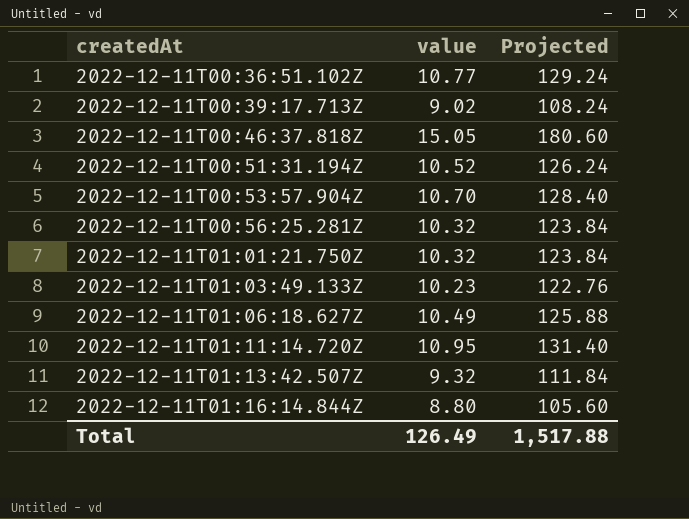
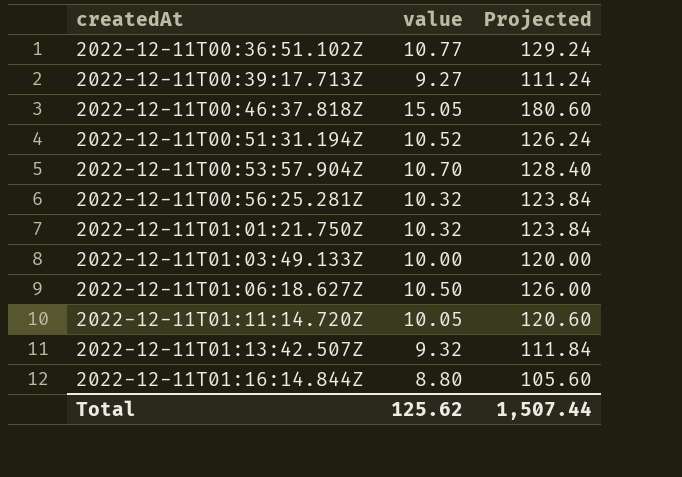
2022-12-11T00:39:17.713Z | value: 9.02 -> 9.27
2022-12-11T00:39:17.713Z | Projected: 108.24 -> 111.24
2022-12-11T01:03:49.133Z | value: 10.23 -> 10.00
2022-12-11T01:03:49.133Z | Projected: 122.76 -> 120.00
2022-12-11T01:06:18.627Z | value: 10.49 -> 10.50
2022-12-11T01:06:18.627Z | Projected: 125.88 -> 126.00
2022-12-11T01:11:14.720Z | value: 10.95 -> 10.05
2022-12-11T01:11:14.720Z | Projected: 131.40 -> 120.60
Total | value: 126.49 -> 125.62
Total | Projected: 1,517.88 -> 1,507.44

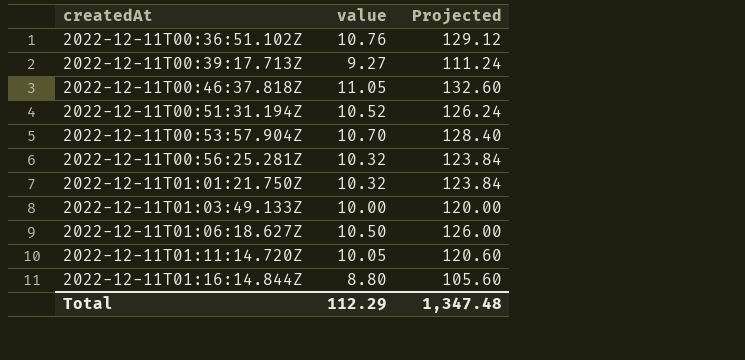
row 2022-12-11T01:13:42.507Z: 9.32 | 111.84 -> none
2022-12-11T00:36:51.102Z | value: 10.77 -> 10.76
2022-12-11T00:36:51.102Z | Projected: 129.24 -> 129.12
2022-12-11T00:46:37.818Z | value: 15.05 -> 11.05
2022-12-11T00:46:37.818Z | Projected: 180.60 -> 132.60
Total | value: 125.62 -> 112.29
Total | Projected: 1,507.44 -> 1,347.48

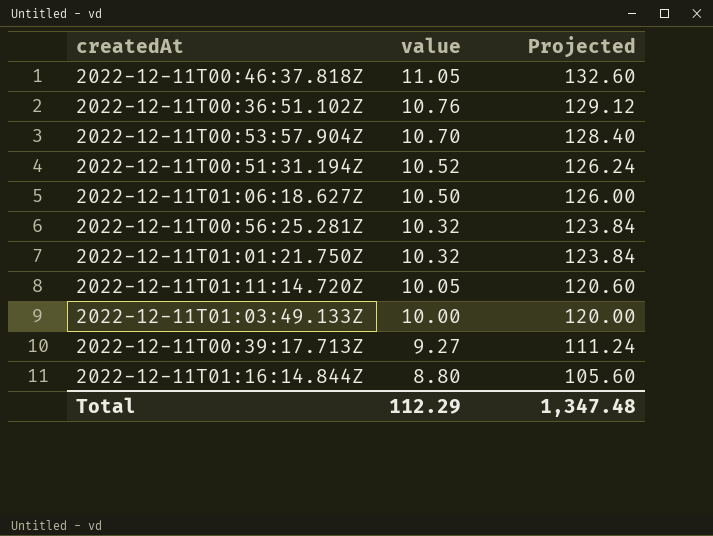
row order: createdAt ascending -> value descending

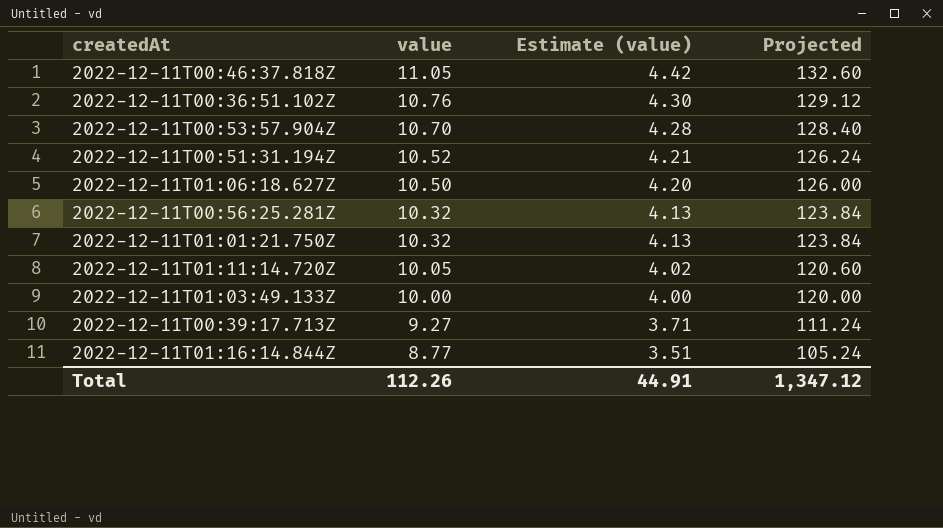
column Estimate (value) | formula: none -> [value] * 0.4
2022-12-11T01:16:14.844Z | value: 8.80 -> 8.77
2022-12-11T01:16:14.844Z | Projected: 105.60 -> 105.24
Total | value: 112.29 -> 112.26
Total | Projected: 1,347.48 -> 1,347.12

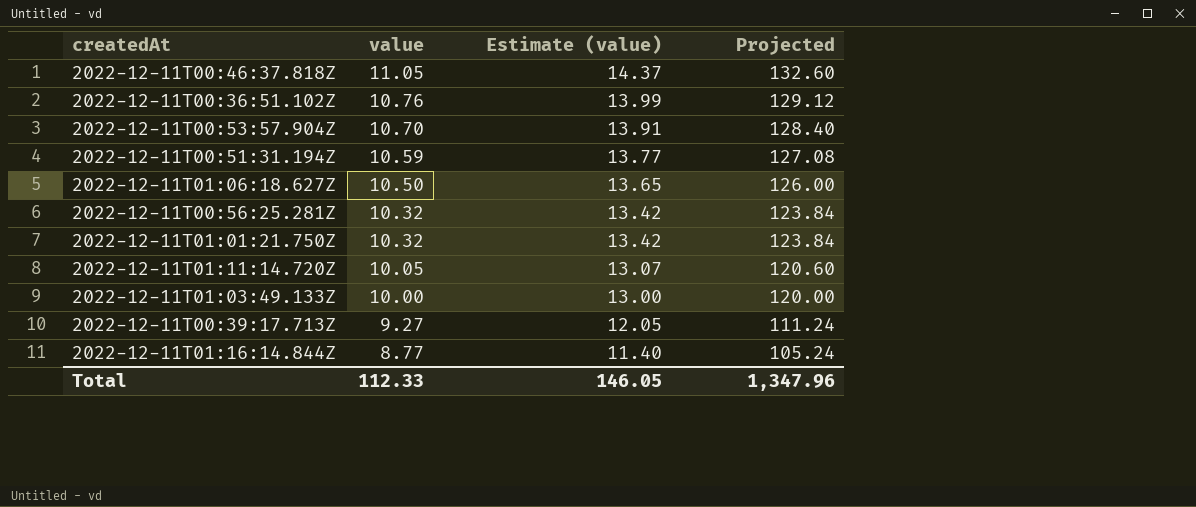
column Estimate (value) | formula: [value] * 0.4 -> [value] * 1.3
2022-12-11T00:51:31.194Z | value: 10.52 -> 10.59
2022-12-11T00:51:31.194Z | Projected: 126.24 -> 127.08
Total | value: 112.26 -> 112.33
Total | Estimate (value): 44.91 -> 146.05
Total | Projected: 1,347.12 -> 1,347.96

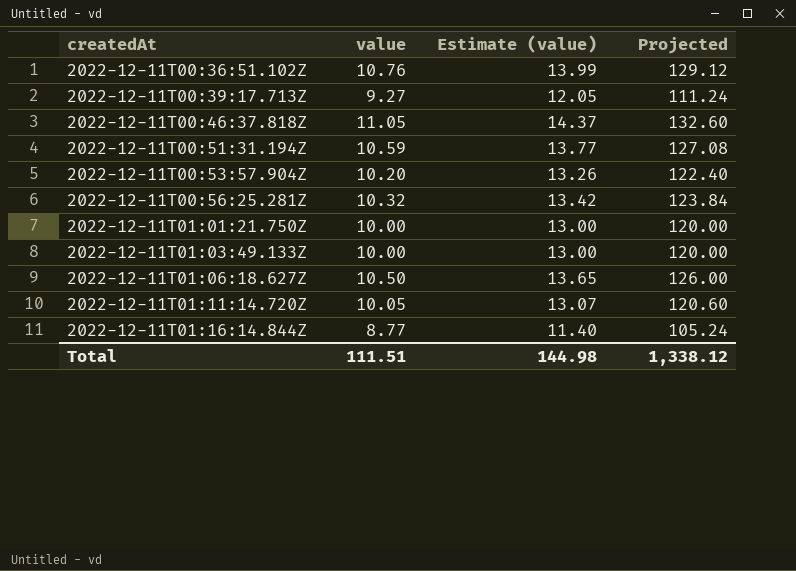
row order: value descending -> createdAt ascending
2022-12-11T00:53:57.904Z | value: 10.70 -> 10.20
2022-12-11T00:53:57.904Z | Estimate (value): 13.91 -> 13.26
2022-12-11T00:53:57.904Z | Projected: 128.40 -> 122.40
2022-12-11T01:01:21.750Z | value: 10.32 -> 10.00
2022-12-11T01:01:21.750Z | Estimate (value): 13.42 -> 13.00
2022-12-11T01:01:21.750Z | Projected: 123.84 -> 120.00
Total | value: 112.33 -> 111.51
Total | Estimate (value): 146.05 -> 144.98
Total | Projected: 1,347.96 -> 1,338.12

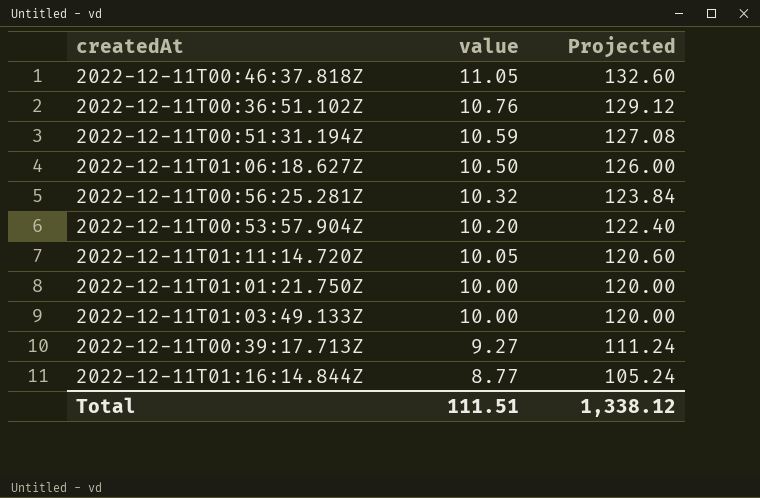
row order: createdAt ascending -> value descending
column Estimate (value) | formula: [value] * 1.3 -> none

